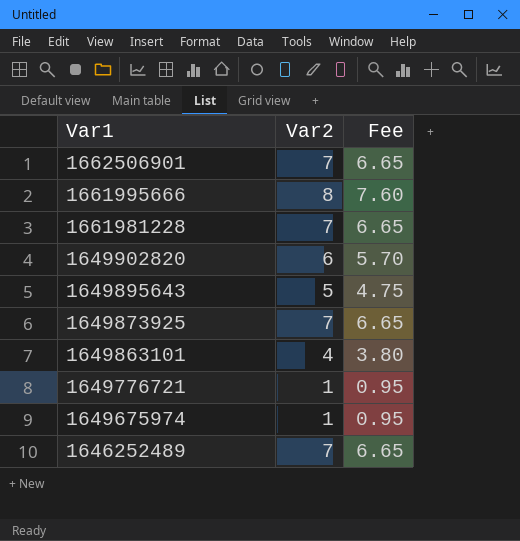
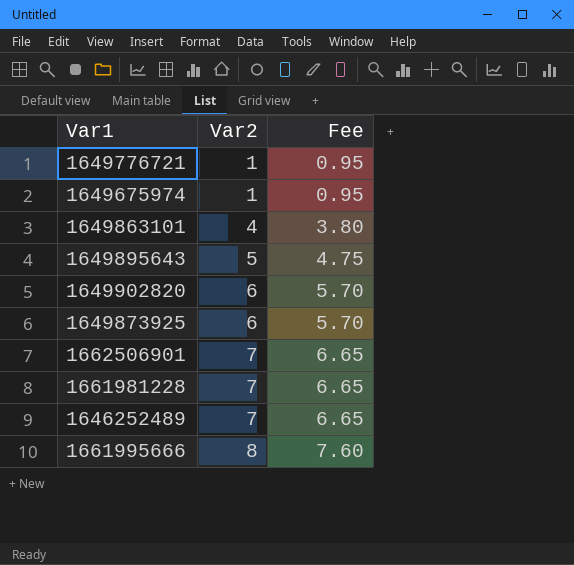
row order: Var1 descending -> Var2 ascending
1649873925 | Var2: 7 -> 6
1649873925 | Fee: 6.65 -> 5.70

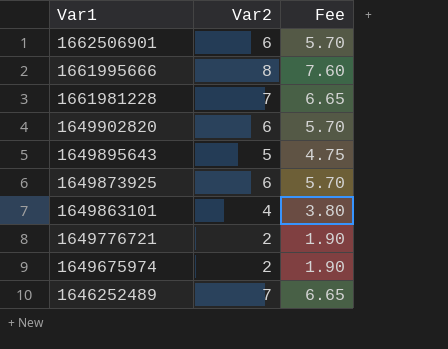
row order: Var2 ascending -> Var1 descending
1662506901 | Var2: 7 -> 6
1662506901 | Fee: 6.65 -> 5.70
1649776721 | Var2: 1 -> 2
1649776721 | Fee: 0.95 -> 1.90
1649675974 | Var2: 1 -> 2
1649675974 | Fee: 0.95 -> 1.90

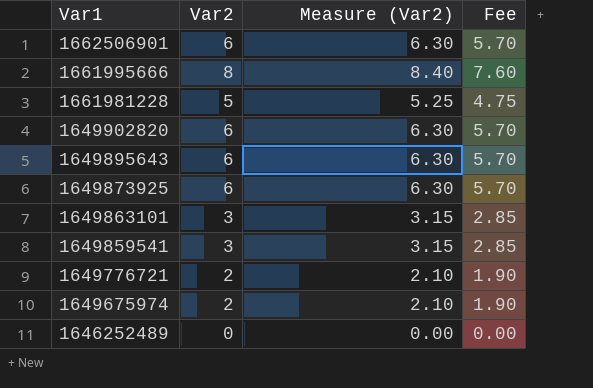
column Measure (Var2) | formula: none -> [Var2] * 1.05
1661981228 | Var2: 7 -> 5
1661981228 | Fee: 6.65 -> 4.75
1649895643 | Var2: 5 -> 6
1649895643 | Fee: 4.75 -> 5.70
1649863101 | Var2: 4 -> 3
1649863101 | Fee: 3.80 -> 2.85
row 1649859541: none -> 3 | 3.15 | 2.85
1646252489 | Var2: 7 -> 0
1646252489 | Fee: 6.65 -> 0.00

